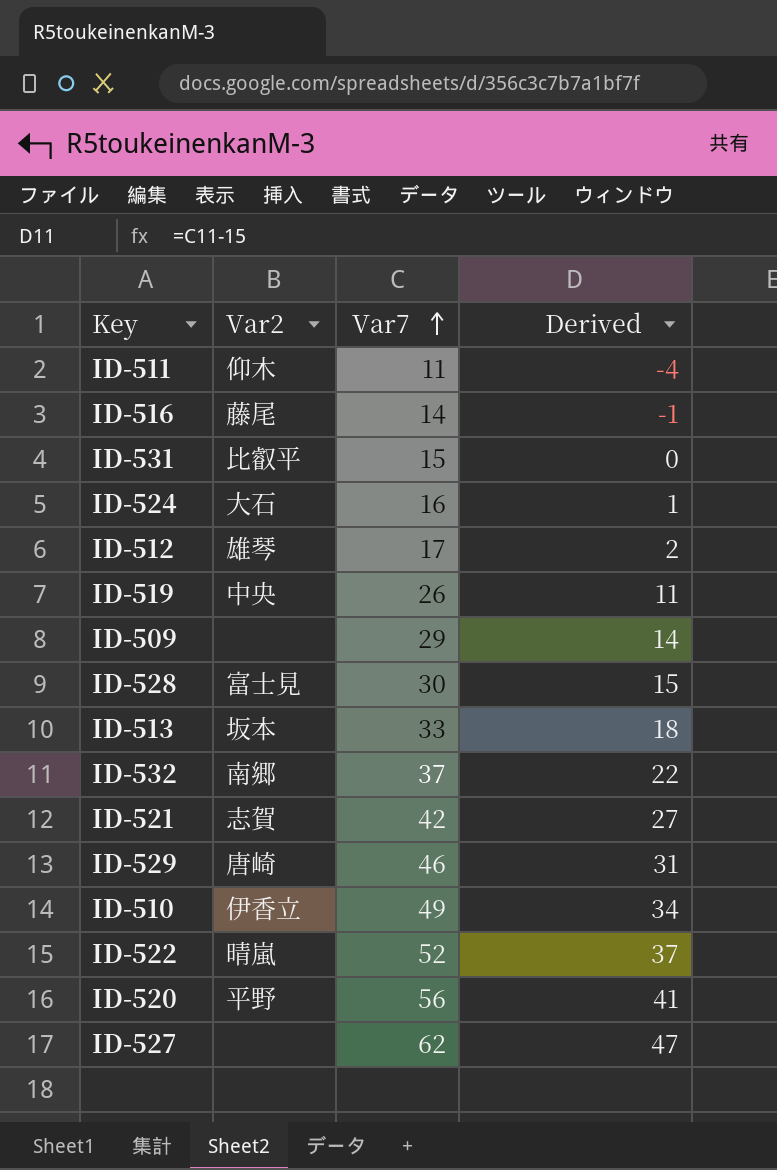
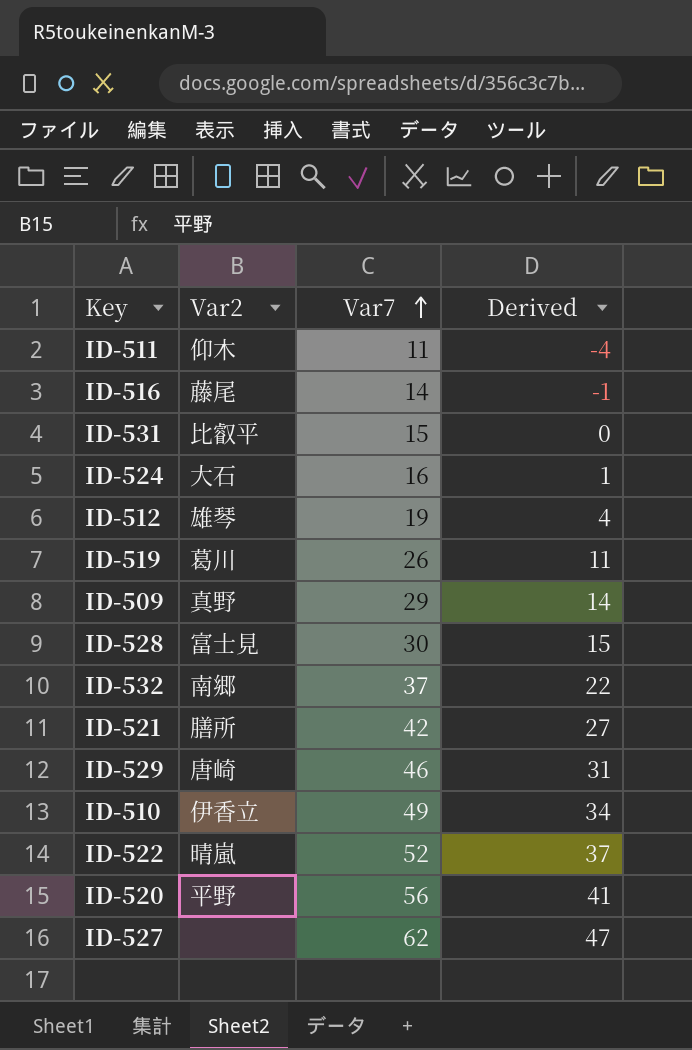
row ID-513: 坂本 | 33 | 18 -> none
ID-512 | Var7: 17 -> 19
ID-512 | Derived: 2 -> 4
ID-519 | Var2: 中央 -> 葛川
ID-509 | Var2: none -> 真野
ID-521 | Var2: 志賀 -> 膳所

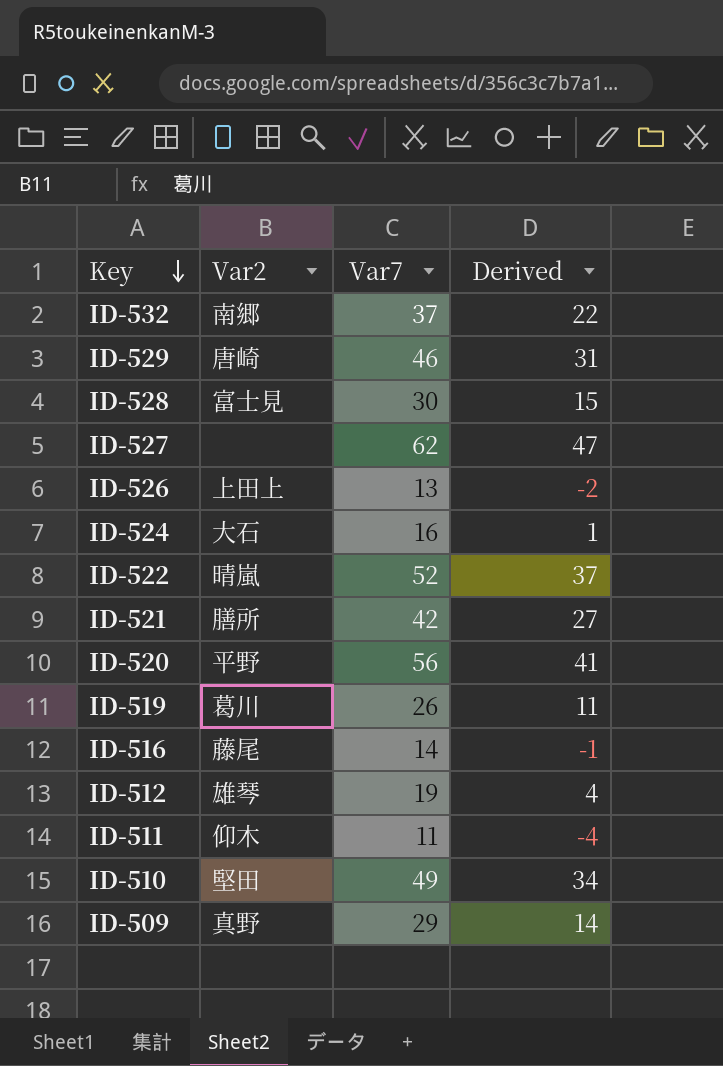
row order: Var7 ascending -> Key descending
row ID-531: 比叡平 | 15 | 0 -> none
row ID-526: none -> 上田上 | 13 | -2
ID-510 | Var2: 伊香立 -> 堅田

